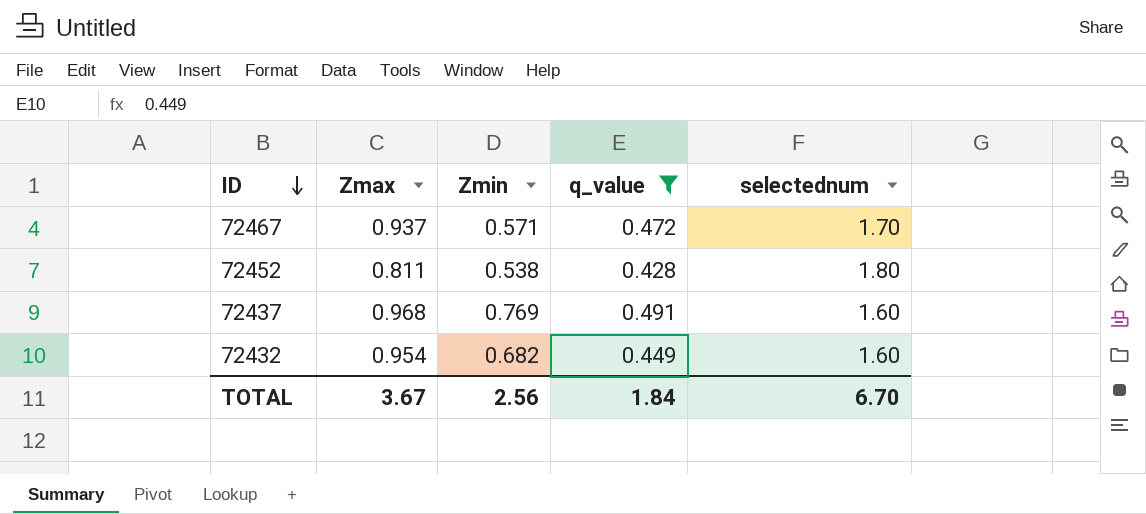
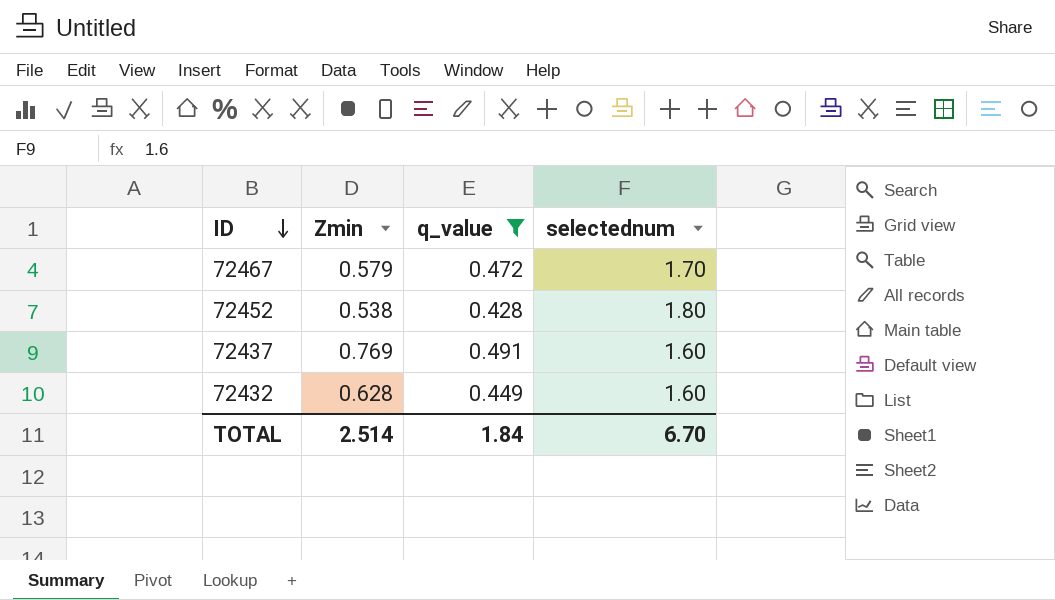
column Zmax | position: 2 -> none
72467 | Zmin: 0.571 -> 0.579
72432 | Zmin: 0.682 -> 0.628
TOTAL | Zmin: 2.56 -> 2.514

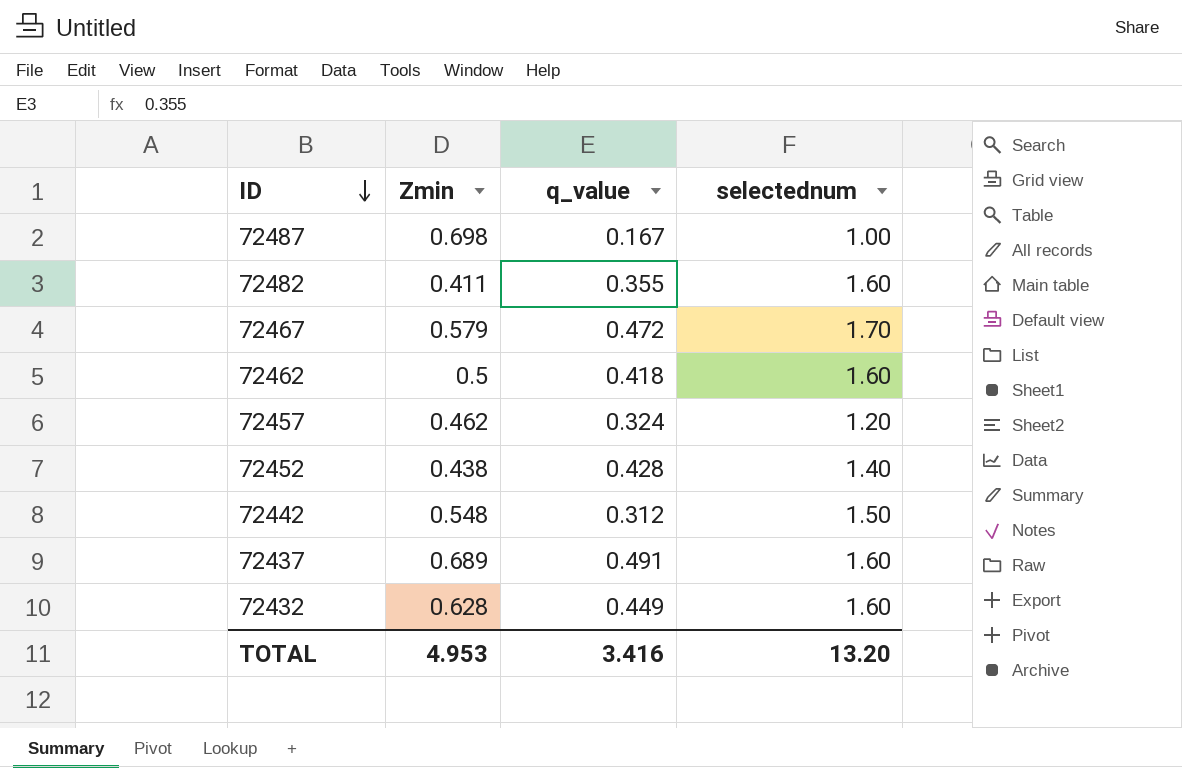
filter: q_value >= 0.428 -> none
72452 | Zmin: 0.538 -> 0.438
72452 | selectednum: 1.80 -> 1.40
72437 | Zmin: 0.769 -> 0.689
TOTAL | Zmin: 2.514 -> 4.953
TOTAL | q_value: 1.84 -> 3.416
TOTAL | selectednum: 6.70 -> 13.20

